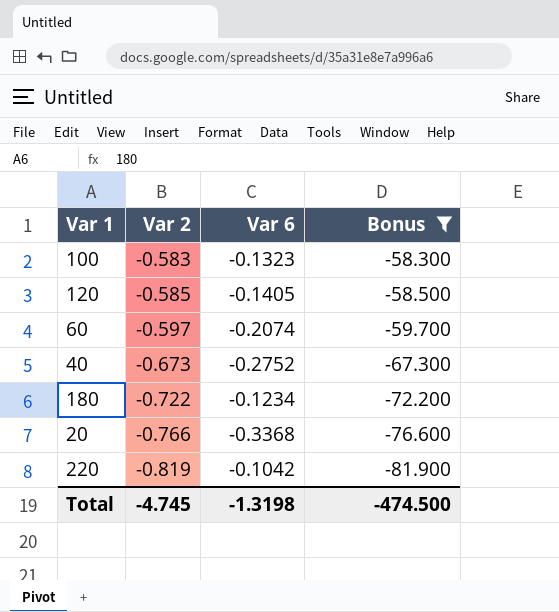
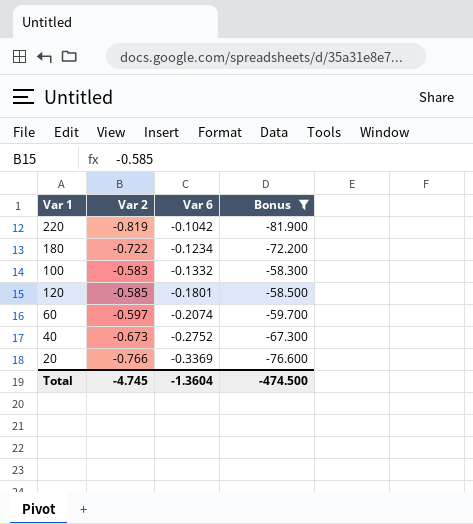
row order: Var 2 descending -> Var 6 descending
100 | Var 6: -0.1323 -> -0.1332
120 | Var 6: -0.1405 -> -0.1801
20 | Var 6: -0.3368 -> -0.3369
Total | Var 6: -1.3198 -> -1.3604

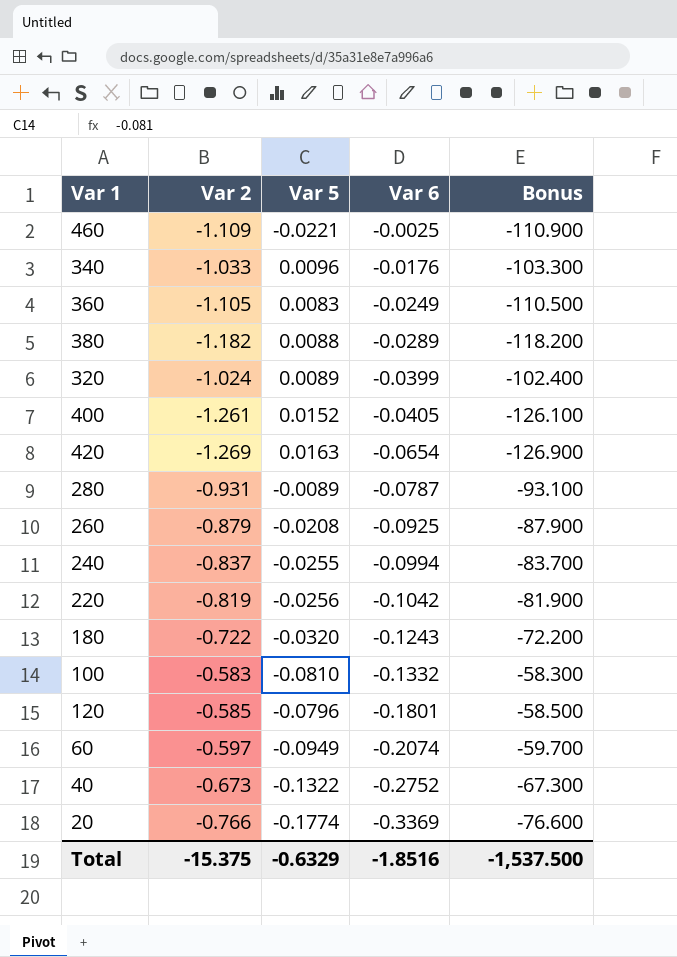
filter: Bonus >= -81.900 -> none
column Var 5 | position: none -> 3
180 | Var 6: -0.1234 -> -0.1243
Total | Var 2: -4.745 -> -15.375
Total | Var 6: -1.3604 -> -1.8516
Total | Bonus: -474.500 -> -1,537.500

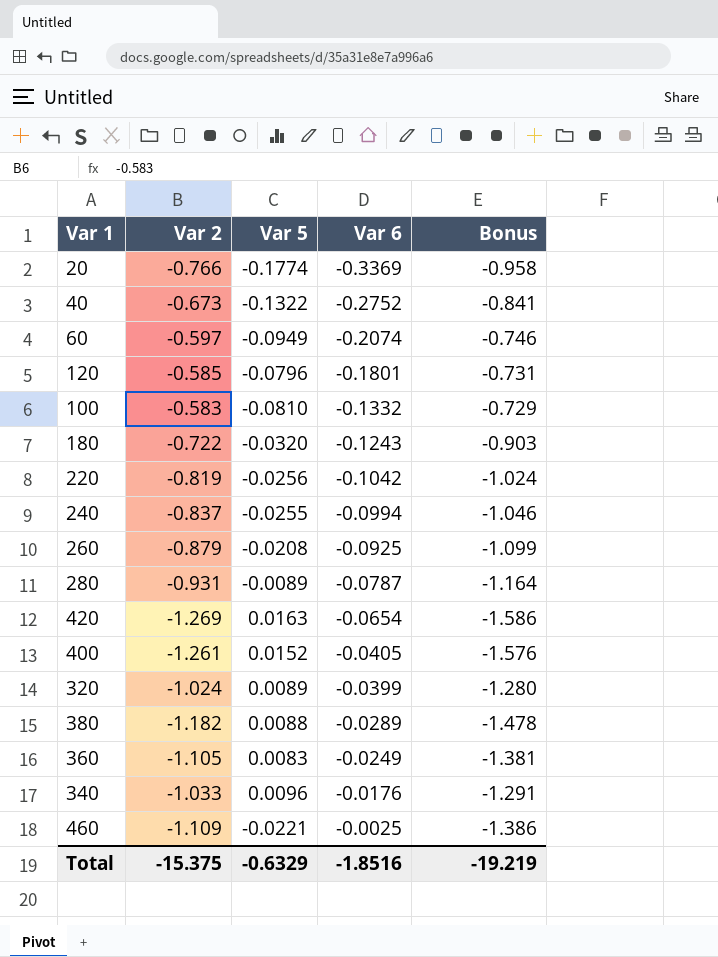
row order: Var 6 descending -> Var 6 ascending
column Bonus | formula: [Var 2] * 100 -> [Var 2] * 1.25
Total | Bonus: -1,537.500 -> -19.219

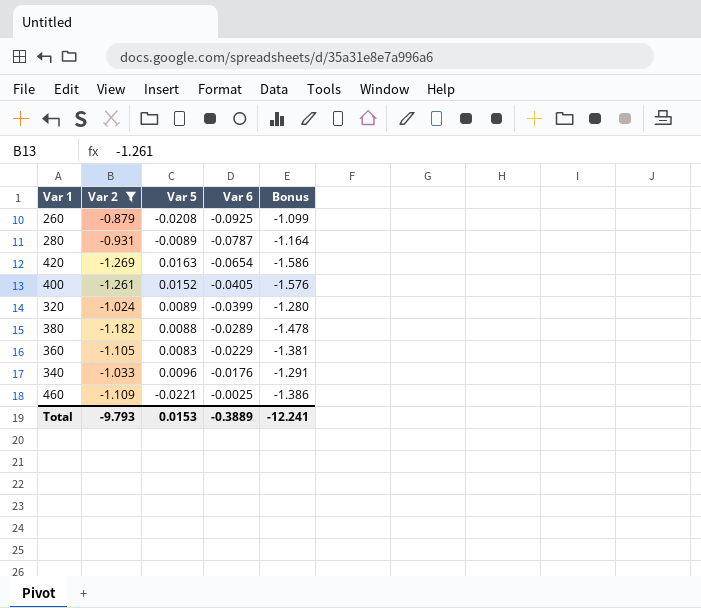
filter: none -> Var 2 <= -0.879
360 | Var 6: -0.0249 -> -0.0229
Total | Var 2: -15.375 -> -9.793
Total | Var 5: -0.6329 -> 0.0153
Total | Var 6: -1.8516 -> -0.3889
Total | Bonus: -19.219 -> -12.241

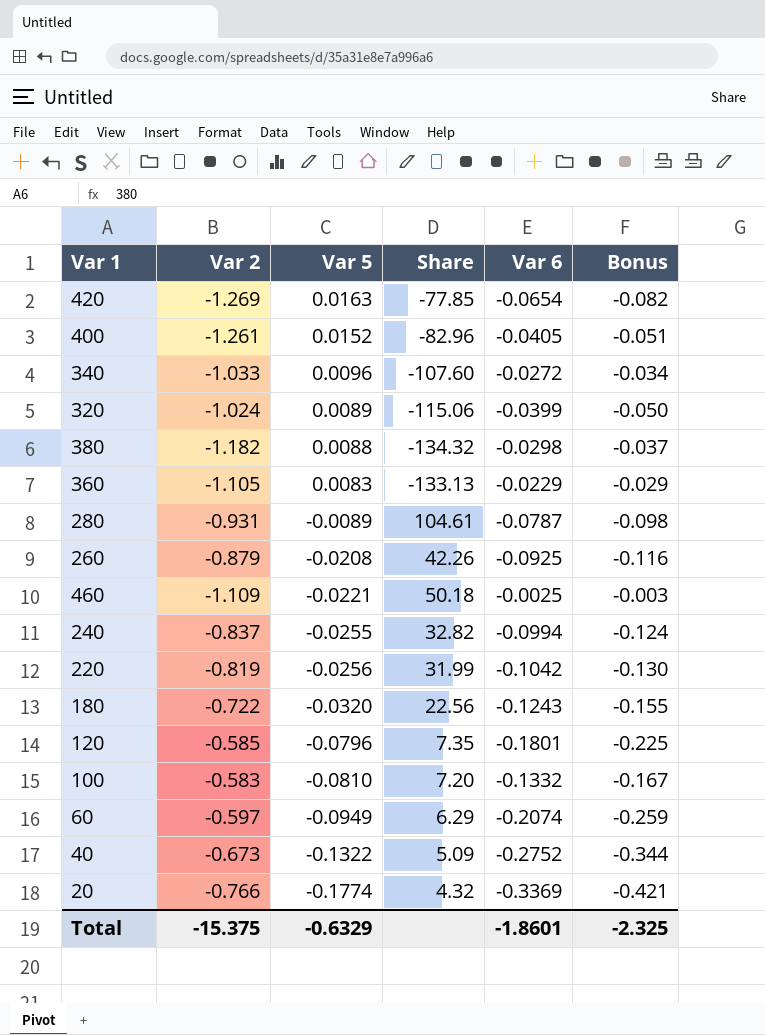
filter: Var 2 <= -0.879 -> none
row order: Var 6 ascending -> Var 5 descending
column Share | formula: none -> [Var 2] / [Var 5]
column Bonus | formula: [Var 2] * 1.25 -> [Var 6] * 1.25
340 | Var 6: -0.0176 -> -0.0272
380 | Var 6: -0.0289 -> -0.0298
Total | Var 2: -9.793 -> -15.375
Total | Var 5: 0.0153 -> -0.6329
Total | Var 6: -0.3889 -> -1.8601
Total | Bonus: -12.241 -> -2.325

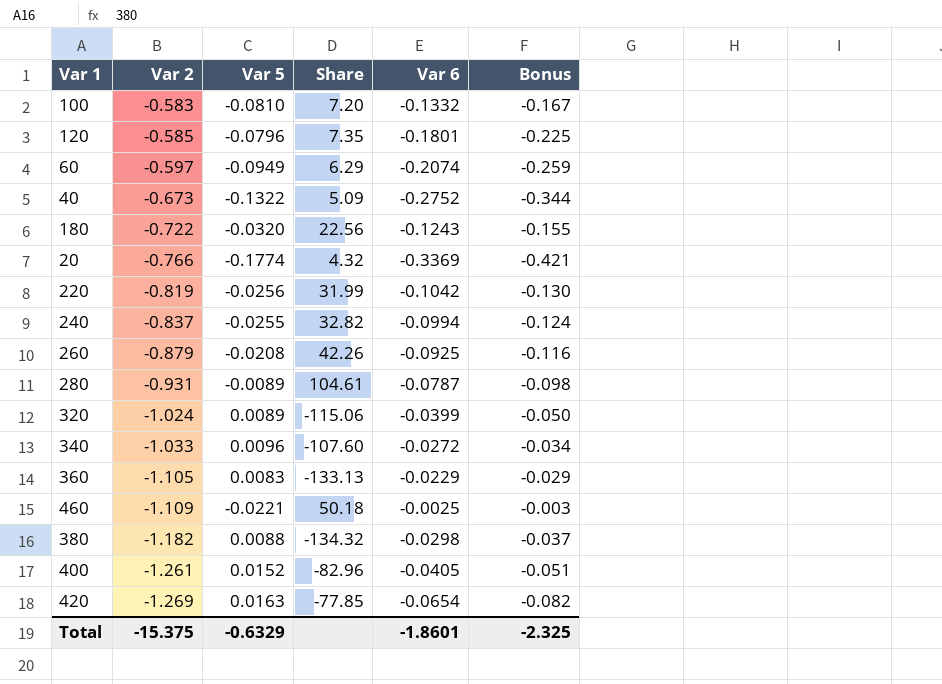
row order: Var 5 descending -> Var 2 descending

